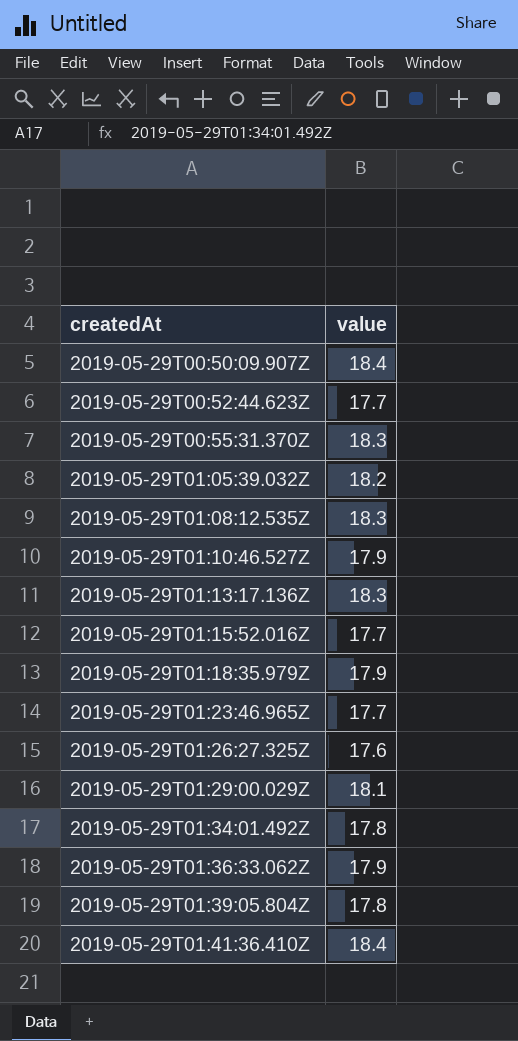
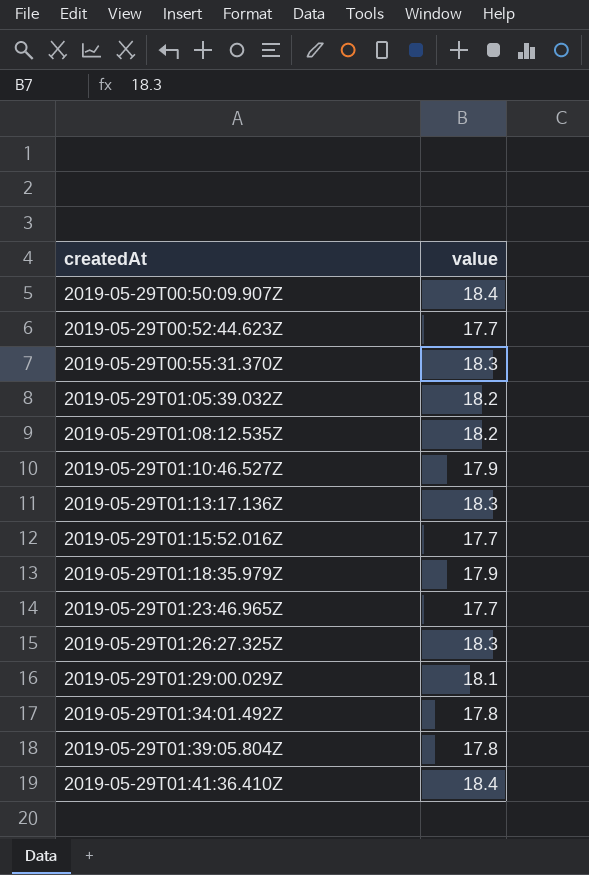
row 2019-05-29T01:36:33.062Z: 17.9 -> none
2019-05-29T01:08:12.535Z | value: 18.3 -> 18.2
2019-05-29T01:26:27.325Z | value: 17.6 -> 18.3

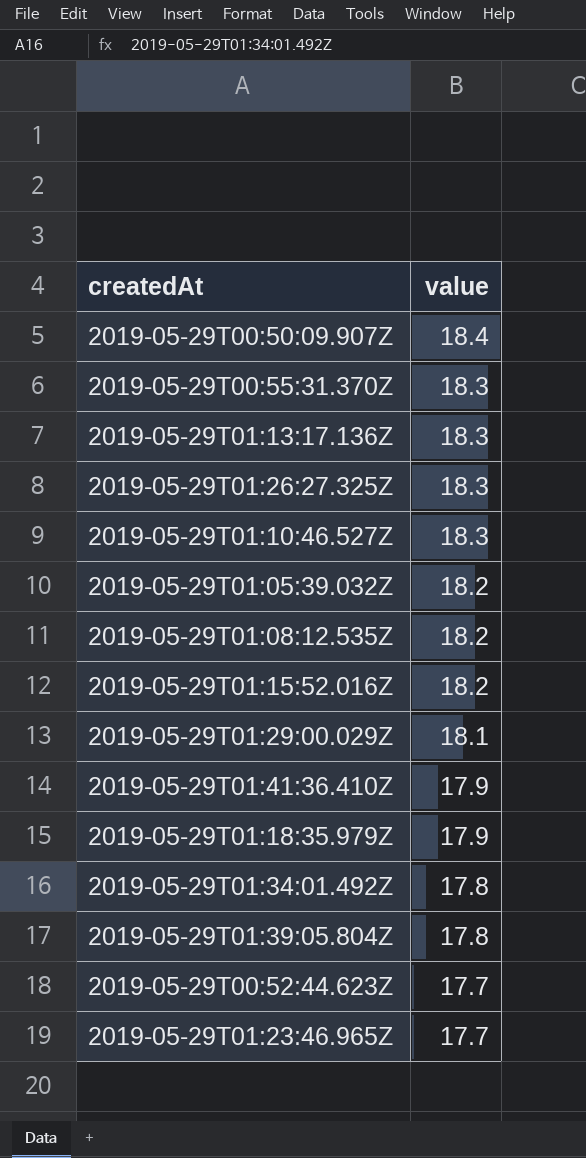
row order: createdAt ascending -> value descending
2019-05-29T01:10:46.527Z | value: 17.9 -> 18.3
2019-05-29T01:15:52.016Z | value: 17.7 -> 18.2
2019-05-29T01:41:36.410Z | value: 18.4 -> 17.9

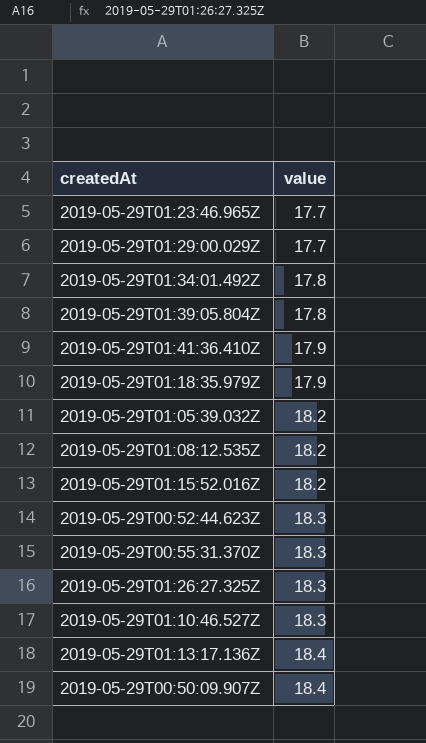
row order: value descending -> value ascending
2019-05-29T01:29:00.029Z | value: 18.1 -> 17.7
2019-05-29T00:52:44.623Z | value: 17.7 -> 18.3
2019-05-29T01:13:17.136Z | value: 18.3 -> 18.4

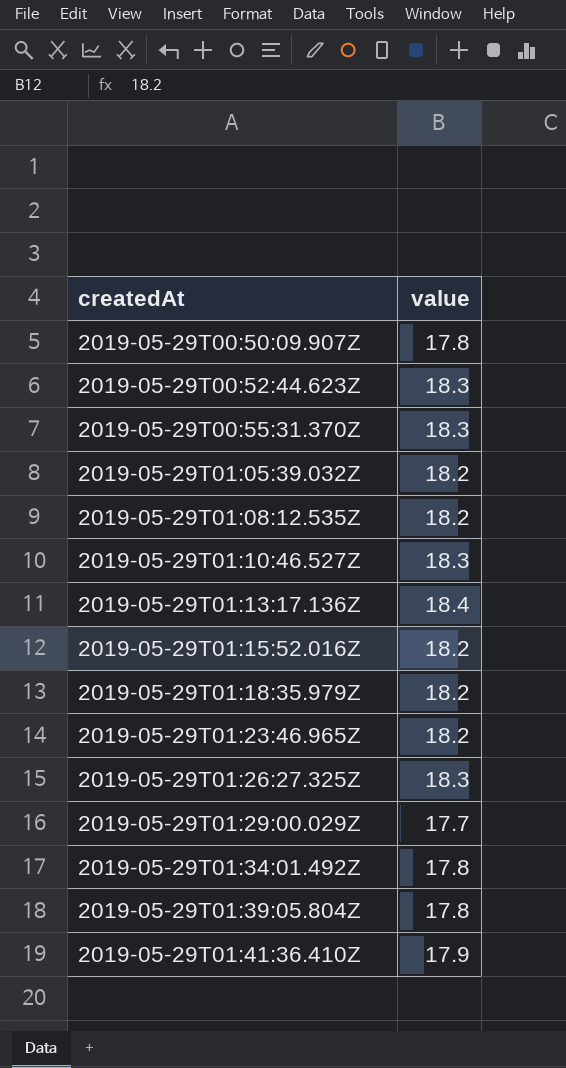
row order: value ascending -> createdAt ascending
2019-05-29T00:50:09.907Z | value: 18.4 -> 17.8
2019-05-29T01:18:35.979Z | value: 17.9 -> 18.2
2019-05-29T01:23:46.965Z | value: 17.7 -> 18.2

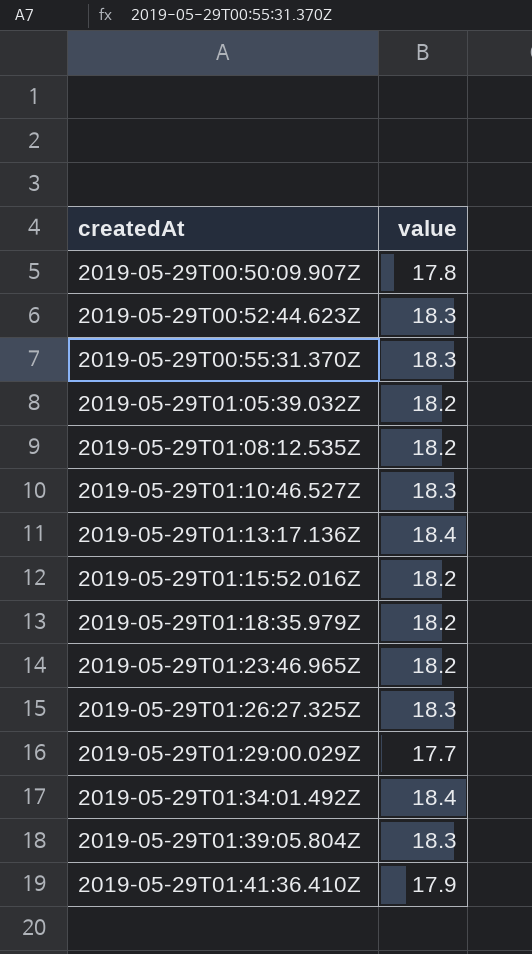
2019-05-29T01:34:01.492Z | value: 17.8 -> 18.4
2019-05-29T01:39:05.804Z | value: 17.8 -> 18.3

